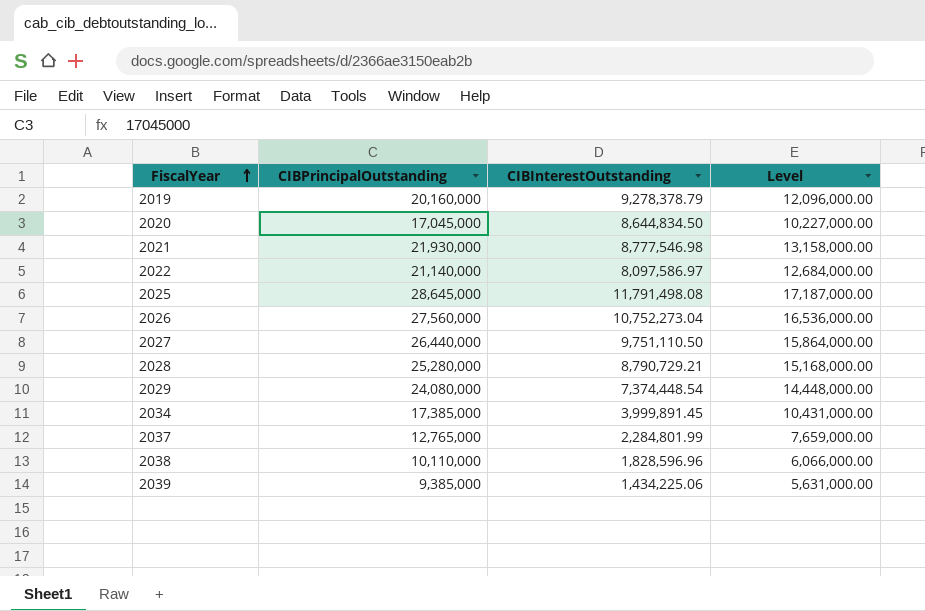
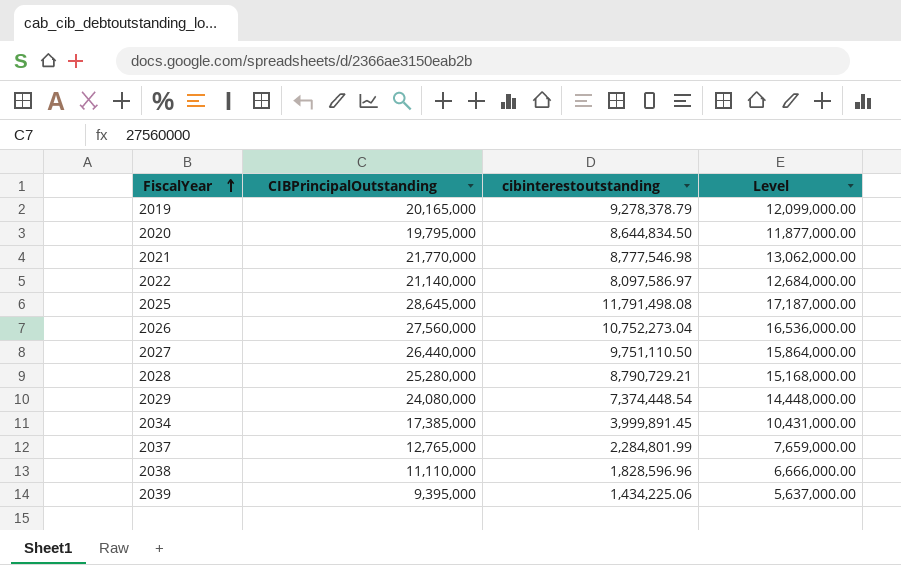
column name: CIBInterestOutstanding -> cibinterestoutstanding
2019 | CIBPrincipalOutstanding: 20,160,000 -> 20,165,000
2019 | Level: 12,096,000.00 -> 12,099,000.00
2020 | CIBPrincipalOutstanding: 17,045,000 -> 19,795,000
2020 | Level: 10,227,000.00 -> 11,877,000.00
2021 | CIBPrincipalOutstanding: 21,930,000 -> 21,770,000
2021 | Level: 13,158,000.00 -> 13,062,000.00
2038 | CIBPrincipalOutstanding: 10,110,000 -> 11,110,000
2038 | Level: 6,066,000.00 -> 6,666,000.00
2039 | CIBPrincipalOutstanding: 9,385,000 -> 9,395,000
2039 | Level: 5,631,000.00 -> 5,637,000.00

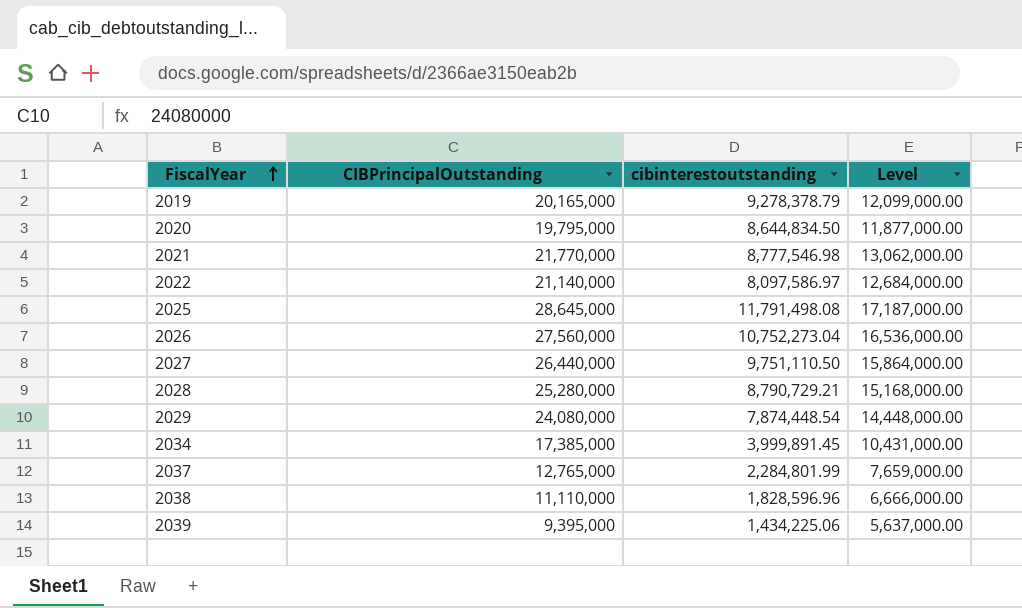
2029 | cibinterestoutstanding: 7,374,448.54 -> 7,874,448.54

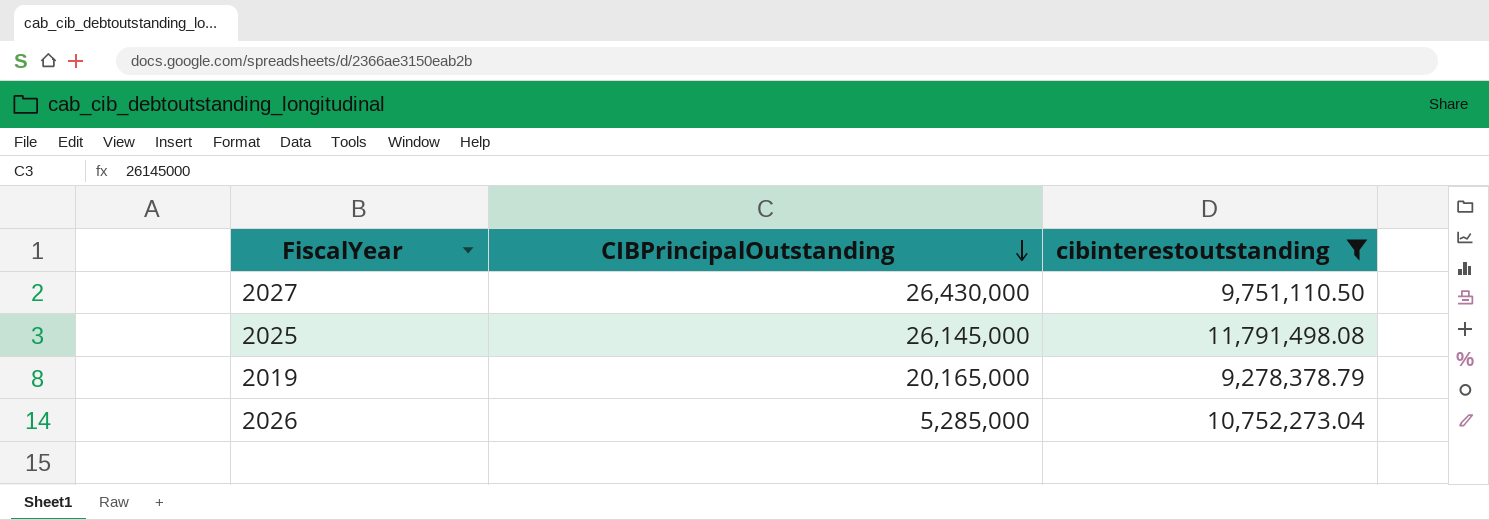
filter: none -> cibinterestoutstanding >= 9,278,378.79
row order: FiscalYear ascending -> CIBPrincipalOutstanding descending
column Level | formula: [CIBPrincipalOutstanding] * 0.6 -> none
2027 | CIBPrincipalOutstanding: 26,440,000 -> 26,430,000
2025 | CIBPrincipalOutstanding: 28,645,000 -> 26,145,000
2026 | CIBPrincipalOutstanding: 27,560,000 -> 5,285,000

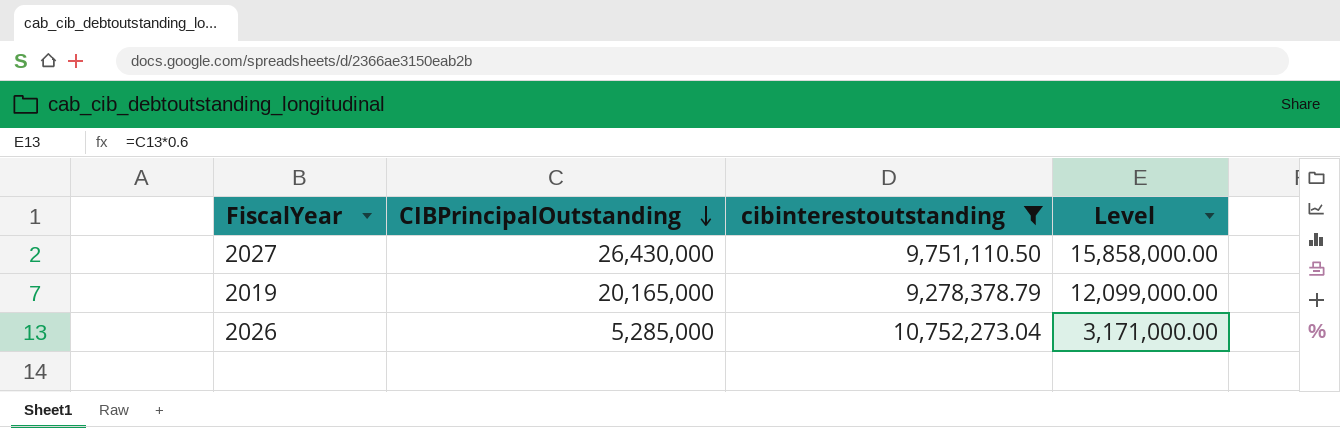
column Level | formula: none -> [CIBPrincipalOutstanding] * 0.6
row 2025: 26,145,000 | 11,791,498.08 -> none

